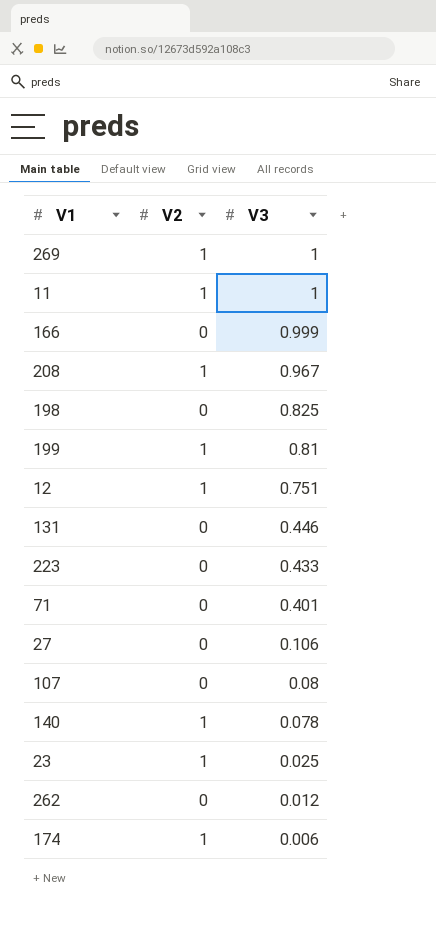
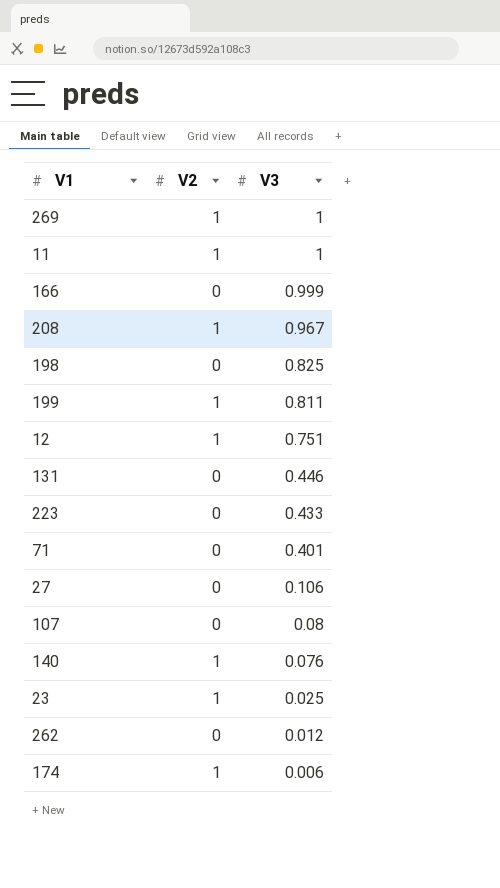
199 | V3: 0.81 -> 0.811
140 | V3: 0.078 -> 0.076

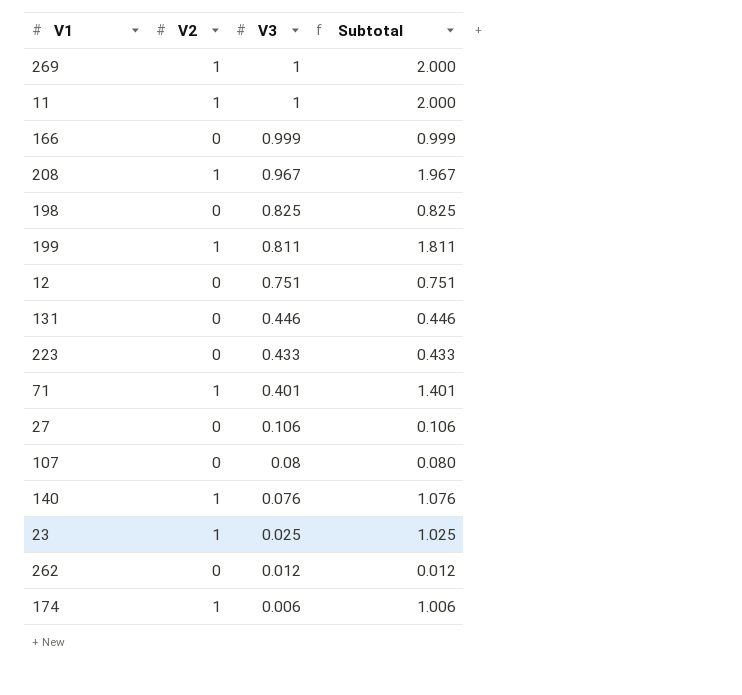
column Subtotal | formula: none -> [V2] + [V3]
12 | V2: 1 -> 0
71 | V2: 0 -> 1

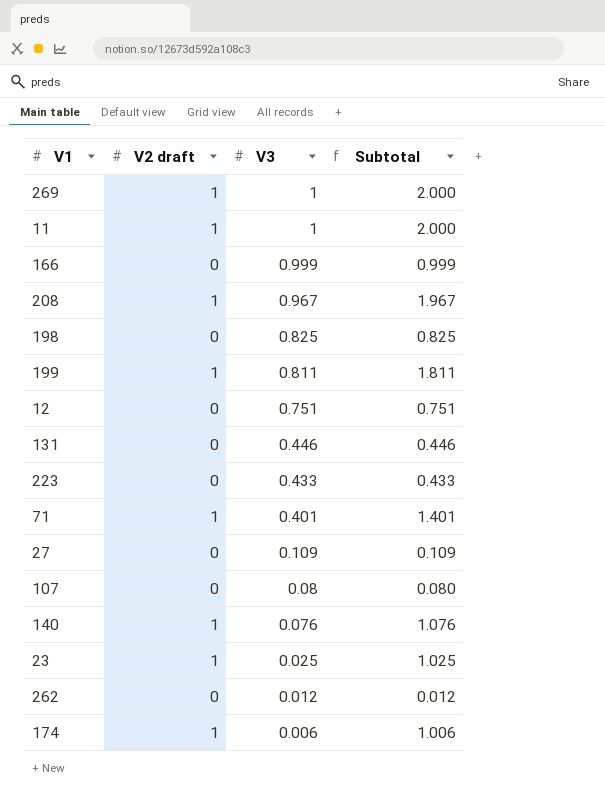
column name: V2 -> V2 draft
27 | V3: 0.106 -> 0.109
27 | Subtotal: 0.106 -> 0.109

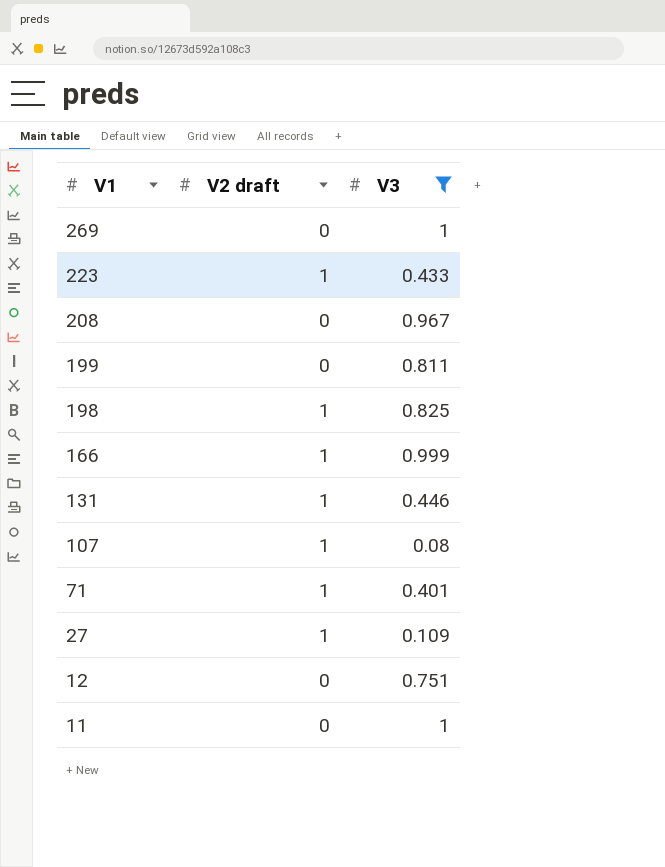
filter: none -> V3 >= 0.08
row order: V3 descending -> V1 descending
column Subtotal | formula: [V2 draft] + [V3] -> none
269 | V2 draft: 1 -> 0
223 | V2 draft: 0 -> 1
208 | V2 draft: 1 -> 0
199 | V2 draft: 1 -> 0
198 | V2 draft: 0 -> 1
166 | V2 draft: 0 -> 1
131 | V2 draft: 0 -> 1
107 | V2 draft: 0 -> 1
27 | V2 draft: 0 -> 1
11 | V2 draft: 1 -> 0

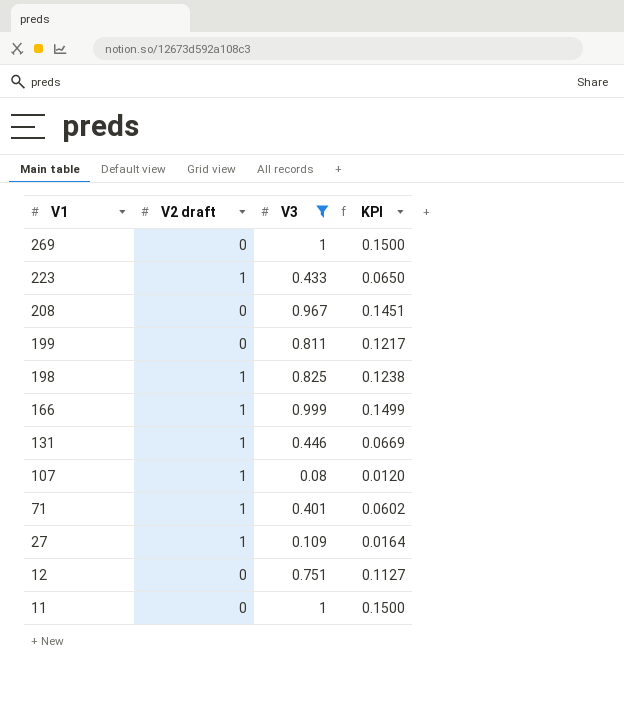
column KPI | formula: none -> [V3] * 0.15

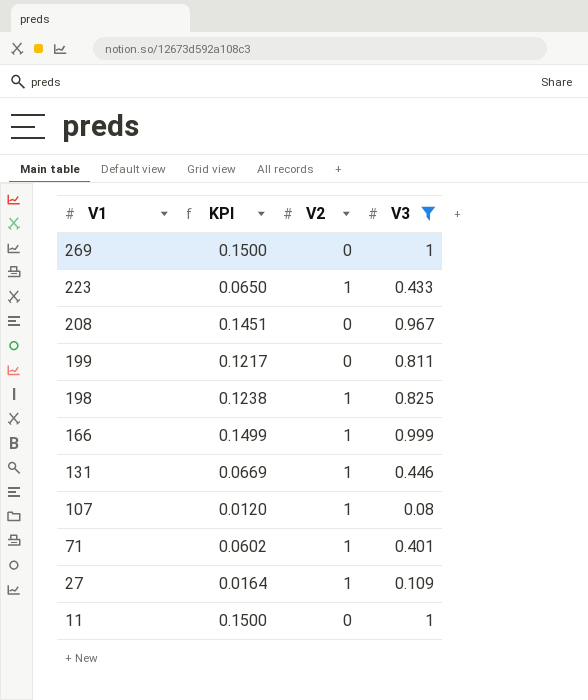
column KPI | position: 4 -> 2
column name: V2 draft -> V2
row 12: 0 | 0.751 | 0.1127 -> none

